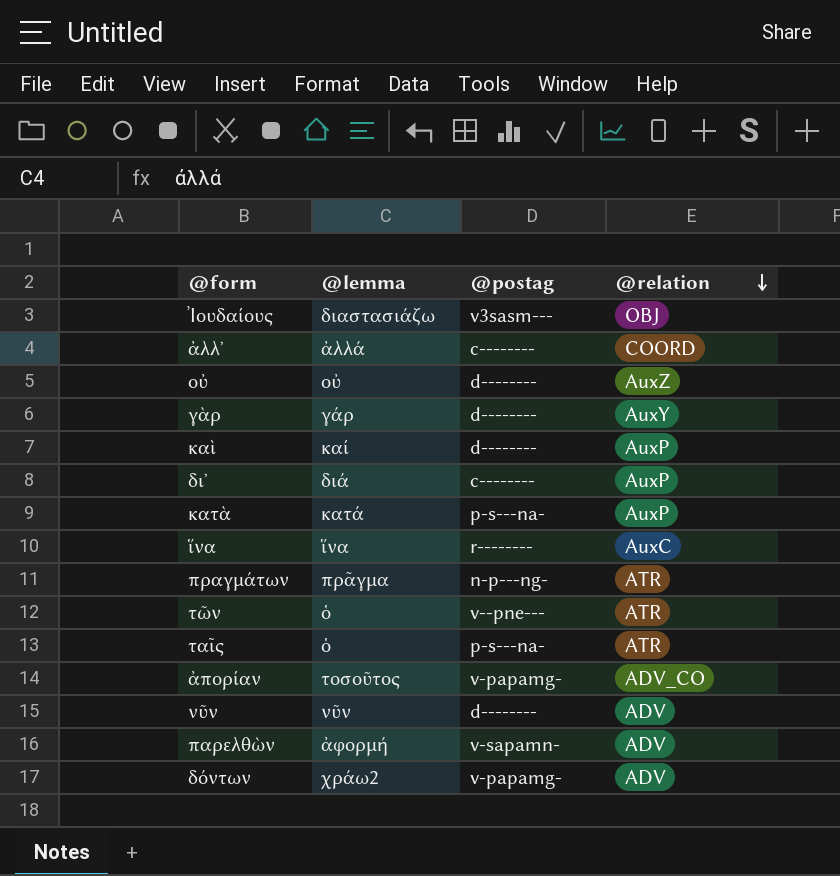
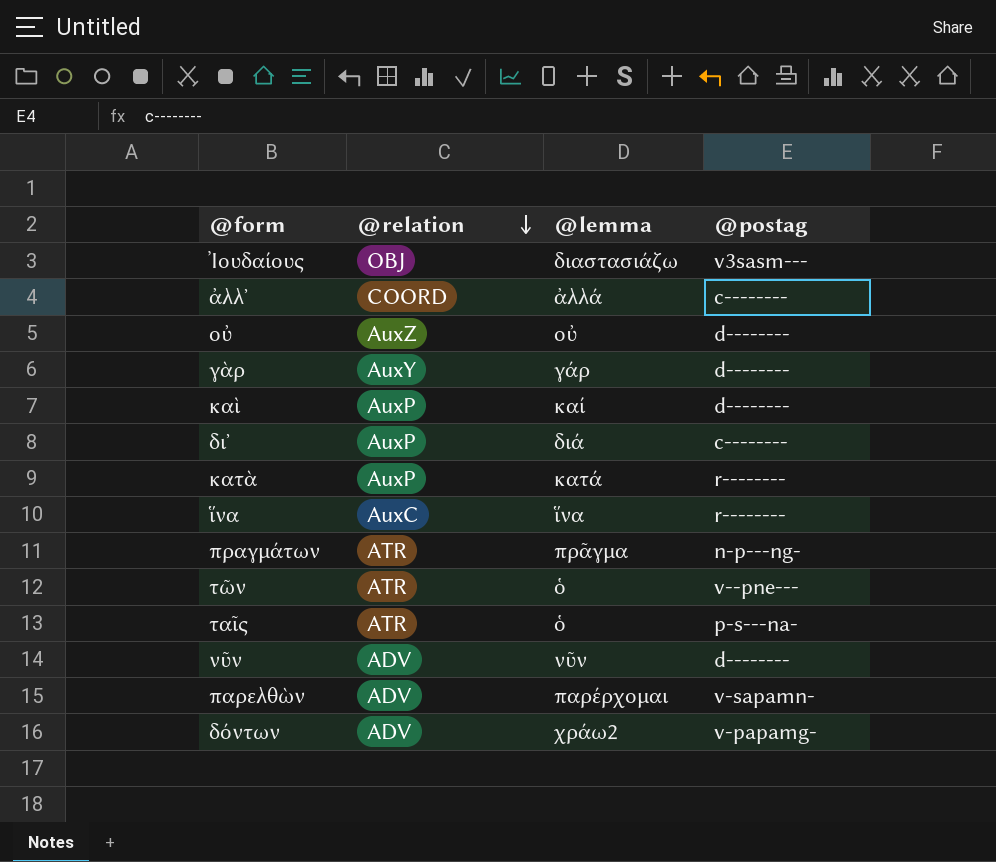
column @relation | position: 4 -> 2
row ἀπορίαν: τοσοῦτος | v-papamg- | ADV_CO -> none
κατὰ | @postag: p-s---na- -> r--------
παρελθὼν | @lemma: ἀφορμή -> παρέρχομαι

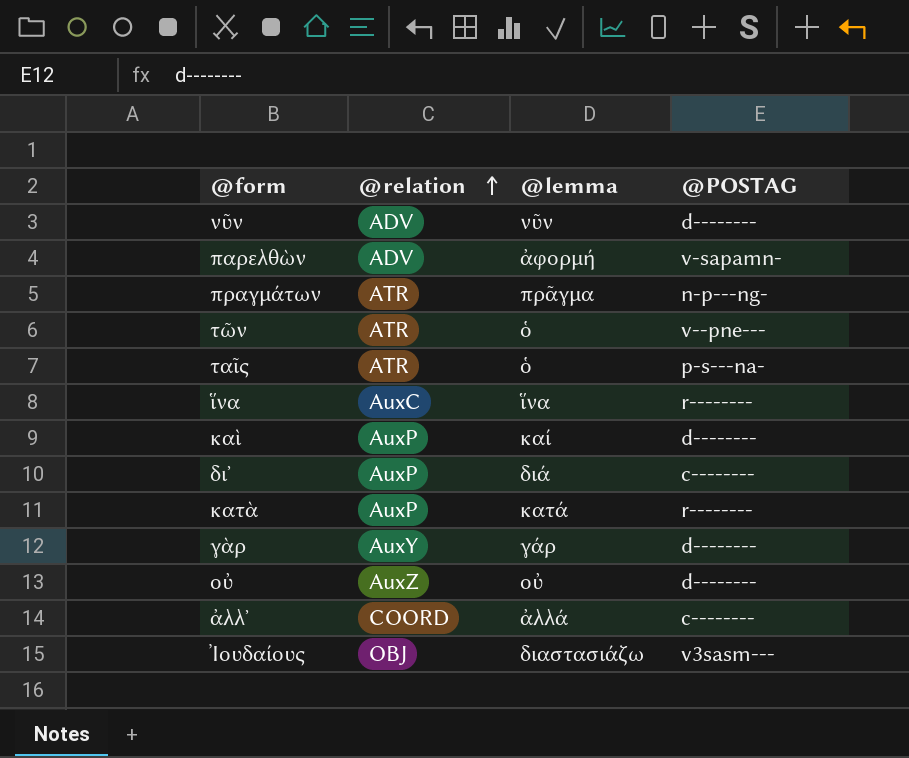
row order: @relation descending -> @relation ascending
column name: @postag -> @POSTAG
row δόντων: ADV | χράω2 | v-papamg- -> none
παρελθὼν | @lemma: παρέρχομαι -> ἀφορμή

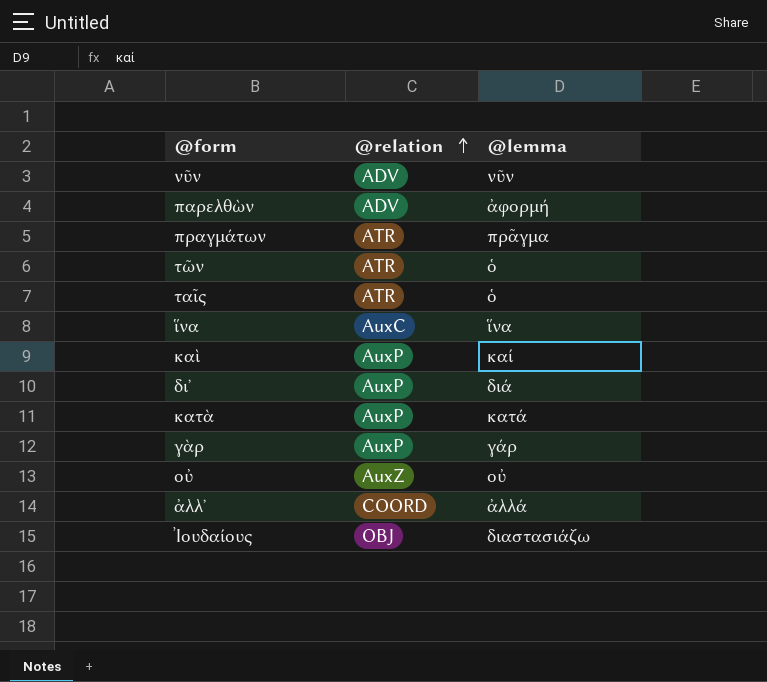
column @POSTAG | position: 4 -> none
γὰρ | @relation: AuxY -> AuxP

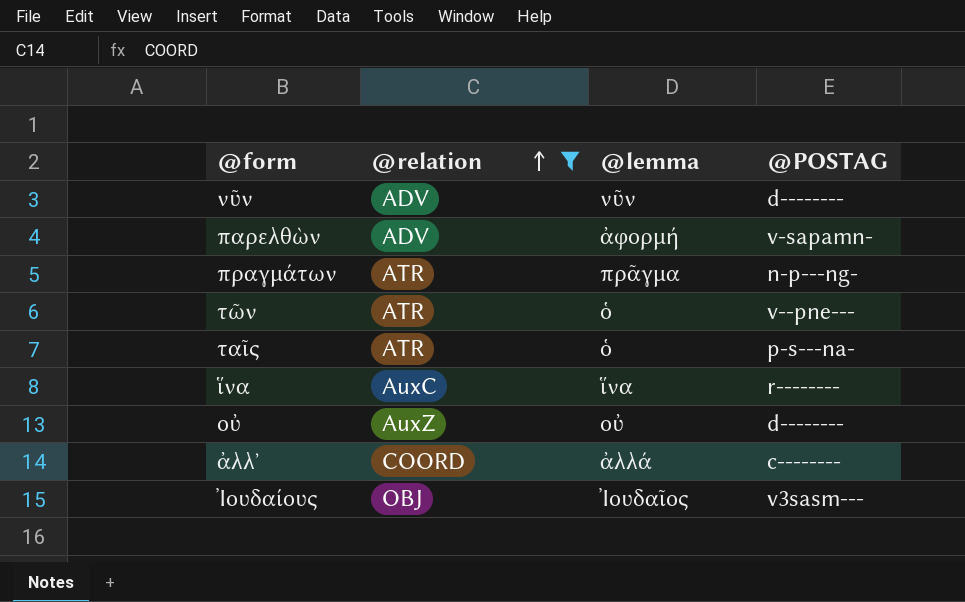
filter: none -> @relation != AuxP
column @POSTAG | position: none -> 4
Ἰουδαίους | @lemma: διαστασιάζω -> Ἰουδαῖος

